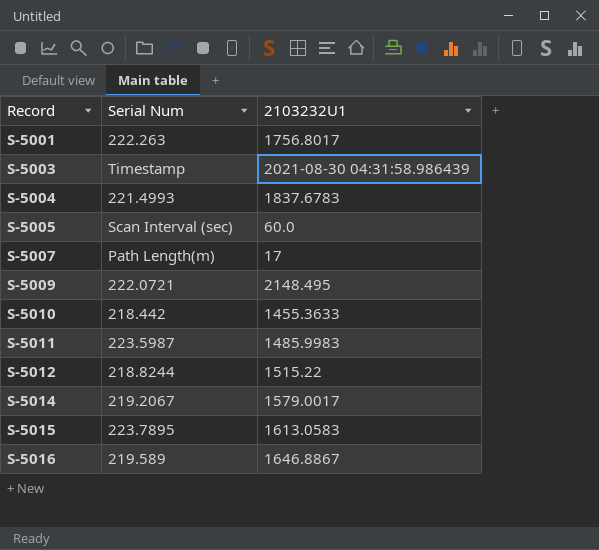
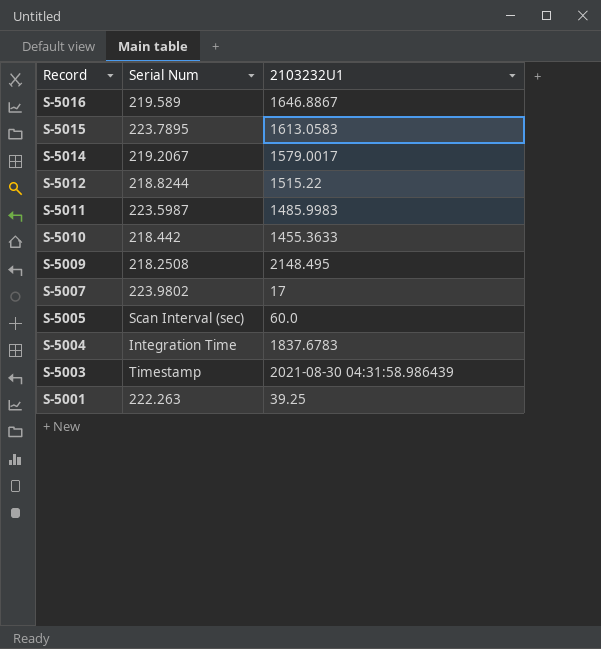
row order: Record ascending -> Record descending
S-5009 | Serial Num: 222.0721 -> 218.2508
S-5007 | Serial Num: Path Length(m) -> 223.9802
S-5004 | Serial Num: 221.4993 -> Integration Time
S-5001 | 2103232U1: 1756.8017 -> 39.25

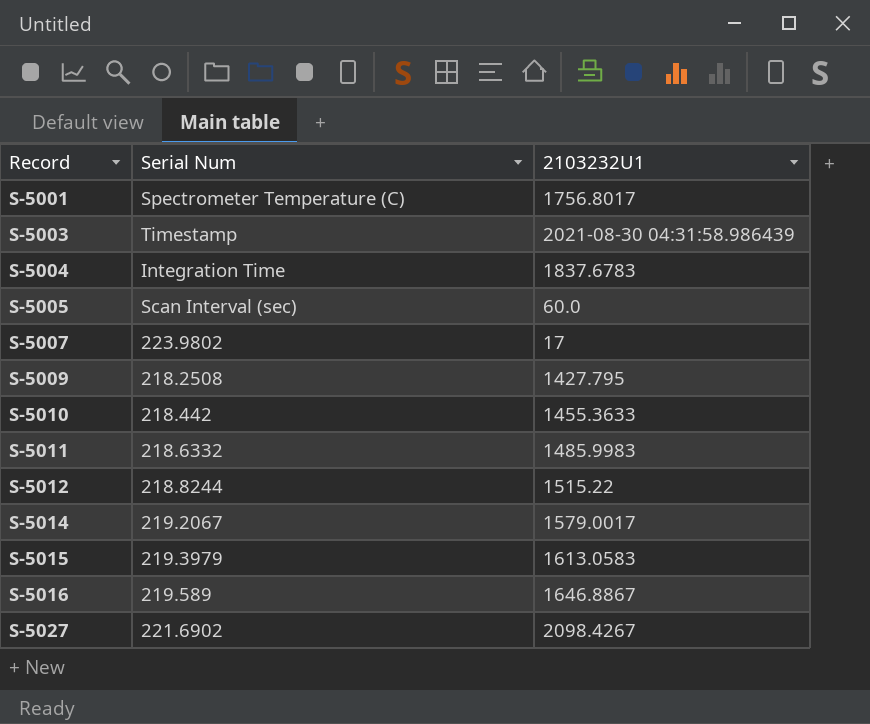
row order: Record descending -> Record ascending
S-5001 | Serial Num: 222.263 -> Spectrometer Temperature (C)
S-5001 | 2103232U1: 39.25 -> 1756.8017
S-5009 | 2103232U1: 2148.495 -> 1427.795
S-5011 | Serial Num: 223.5987 -> 218.6332
S-5015 | Serial Num: 223.7895 -> 219.3979
row S-5027: none -> 221.6902 | 2098.4267

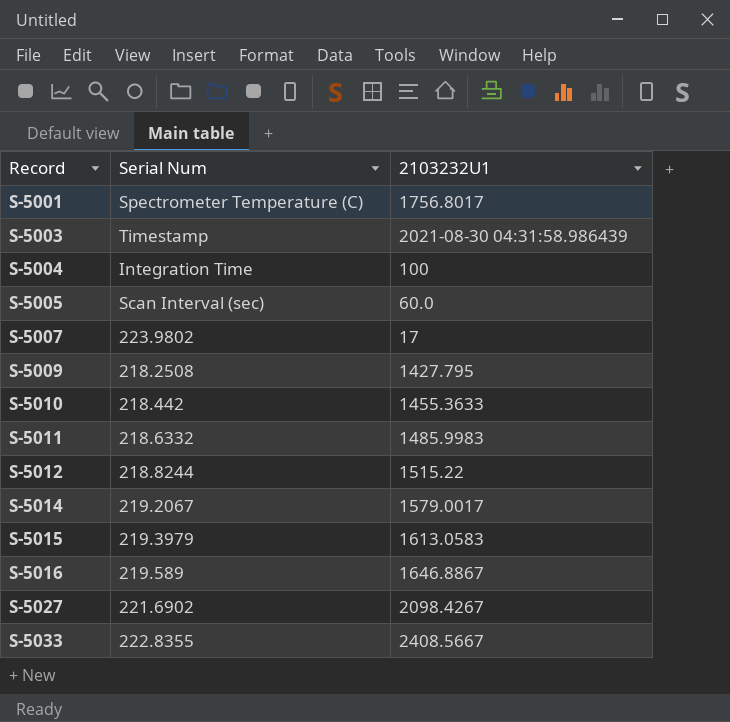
S-5004 | 2103232U1: 1837.6783 -> 100
row S-5033: none -> 222.8355 | 2408.5667

